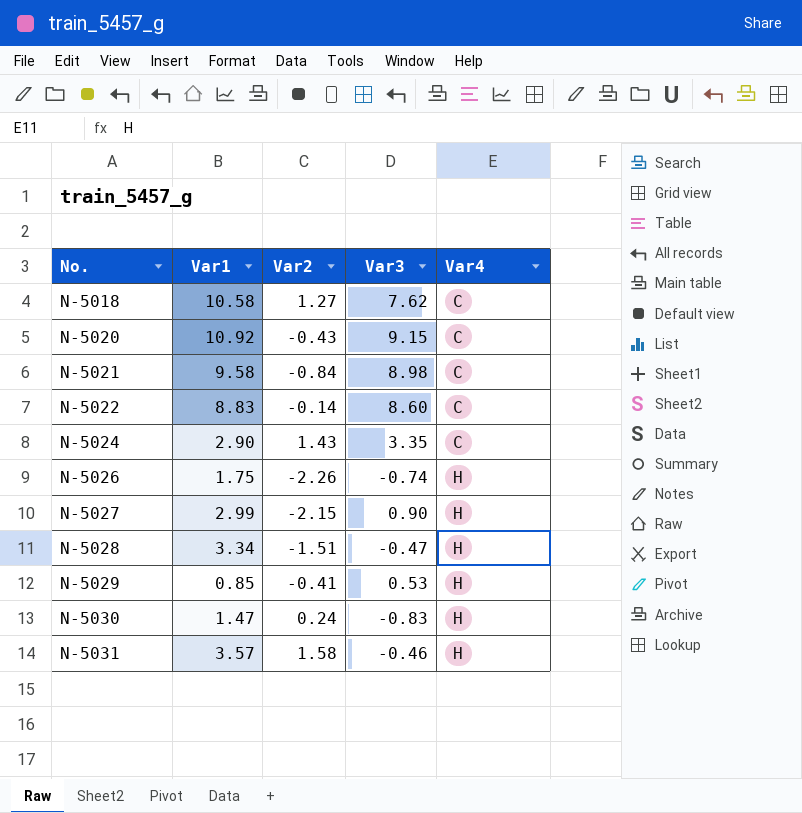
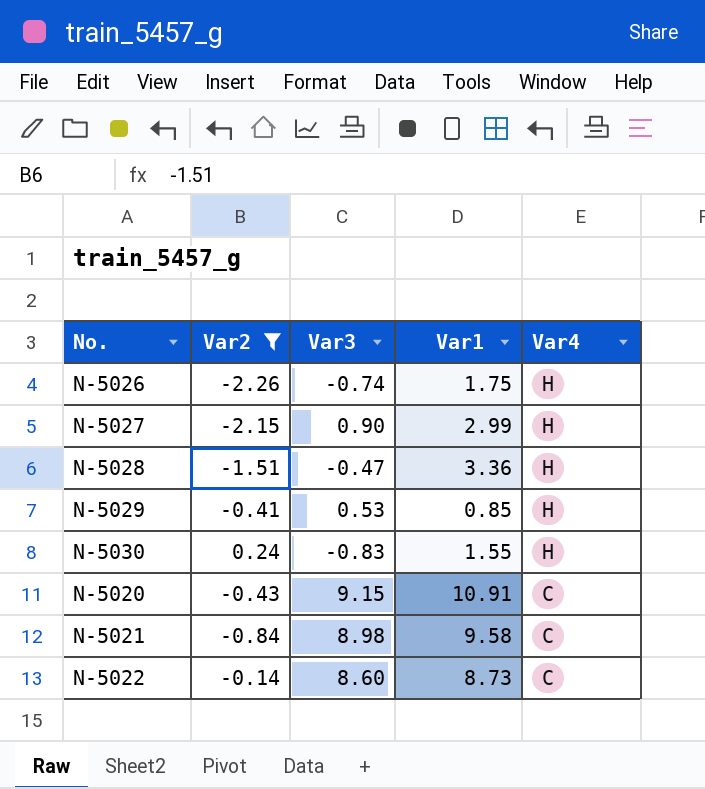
filter: none -> Var2 <= 0.24
row order: No. ascending -> Var4 descending
column Var1 | position: 2 -> 4
N-5028 | Var1: 3.34 -> 3.36
N-5030 | Var1: 1.47 -> 1.55
N-5020 | Var1: 10.92 -> 10.91
N-5022 | Var1: 8.83 -> 8.73

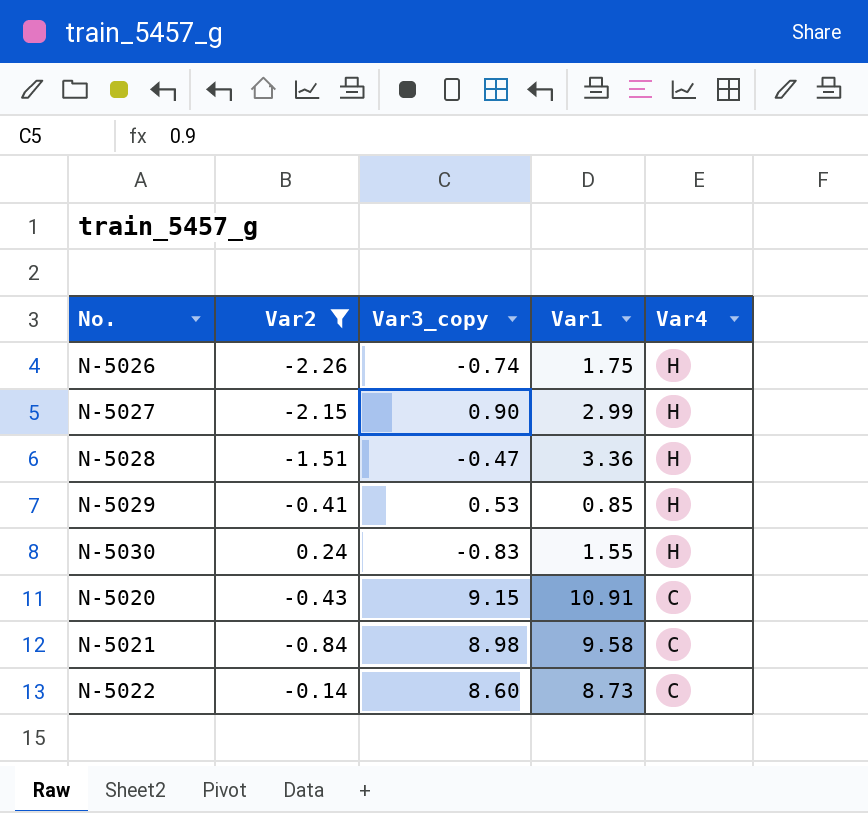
column name: Var3 -> Var3_copy

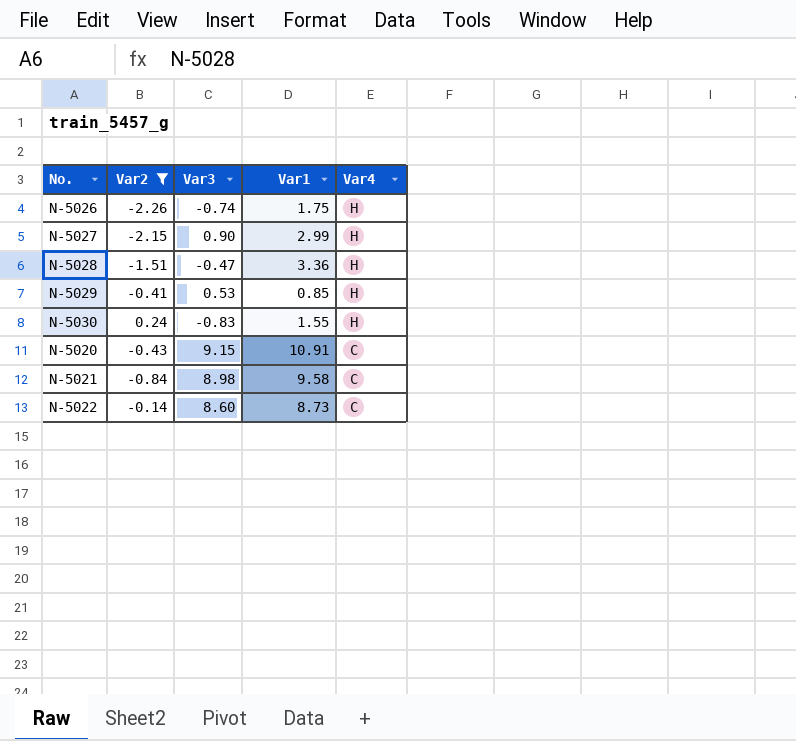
column name: Var3_copy -> Var3

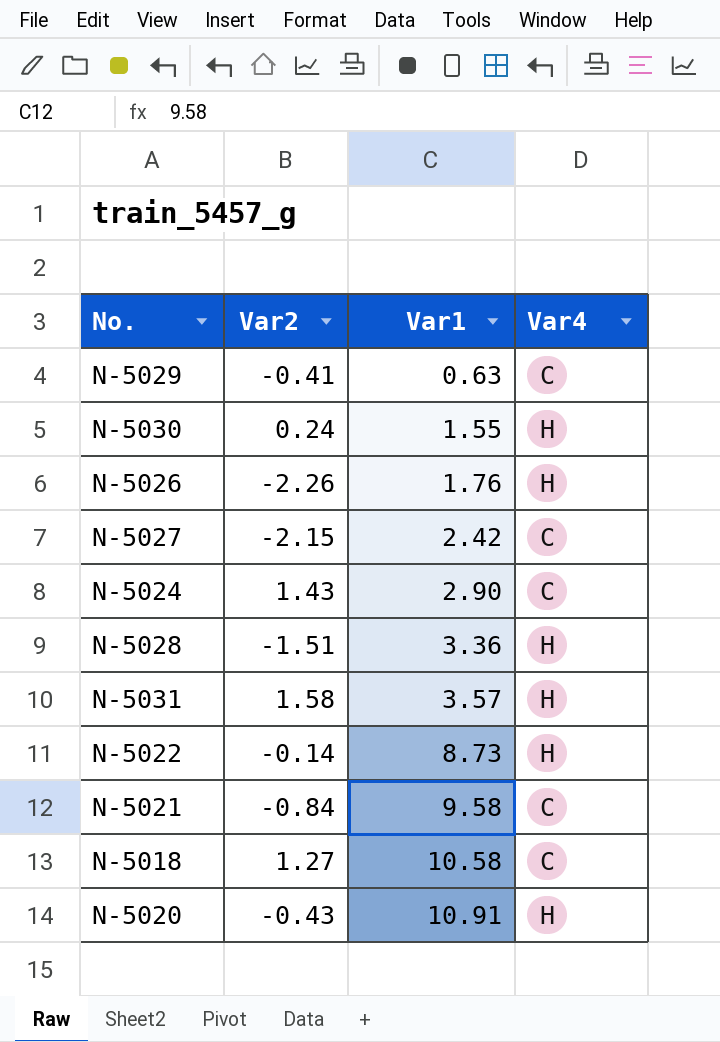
filter: Var2 <= 0.24 -> none
row order: Var4 descending -> Var1 ascending
column Var3 | position: 3 -> none
N-5029 | Var1: 0.85 -> 0.63
N-5029 | Var4: H -> C
N-5026 | Var1: 1.75 -> 1.76
N-5027 | Var1: 2.99 -> 2.42
N-5027 | Var4: H -> C
N-5022 | Var4: C -> H
N-5020 | Var4: C -> H

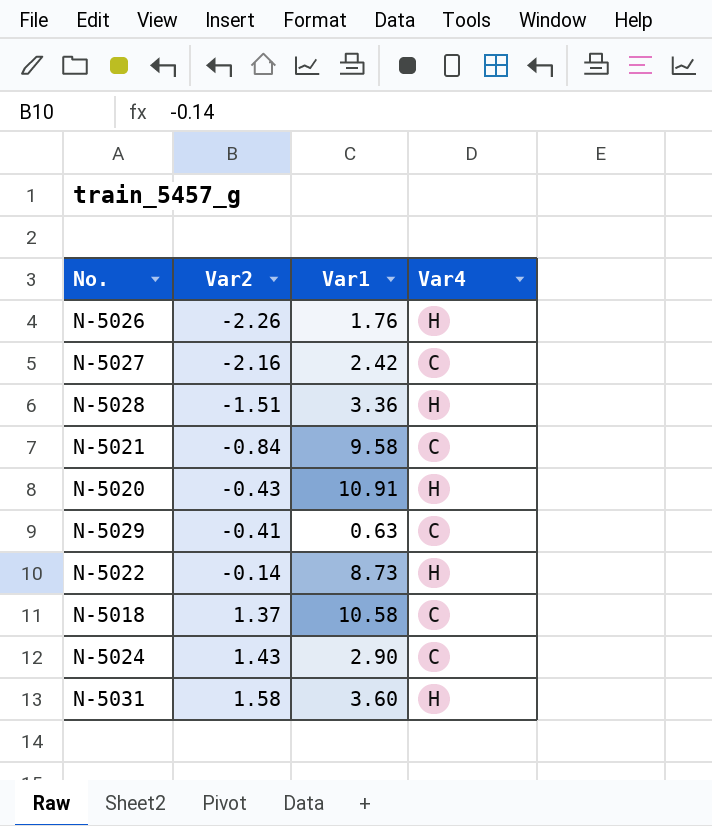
row order: Var1 ascending -> Var2 ascending
row N-5030: 0.24 | 1.55 | H -> none
N-5027 | Var2: -2.15 -> -2.16
N-5018 | Var2: 1.27 -> 1.37
N-5031 | Var1: 3.57 -> 3.60

